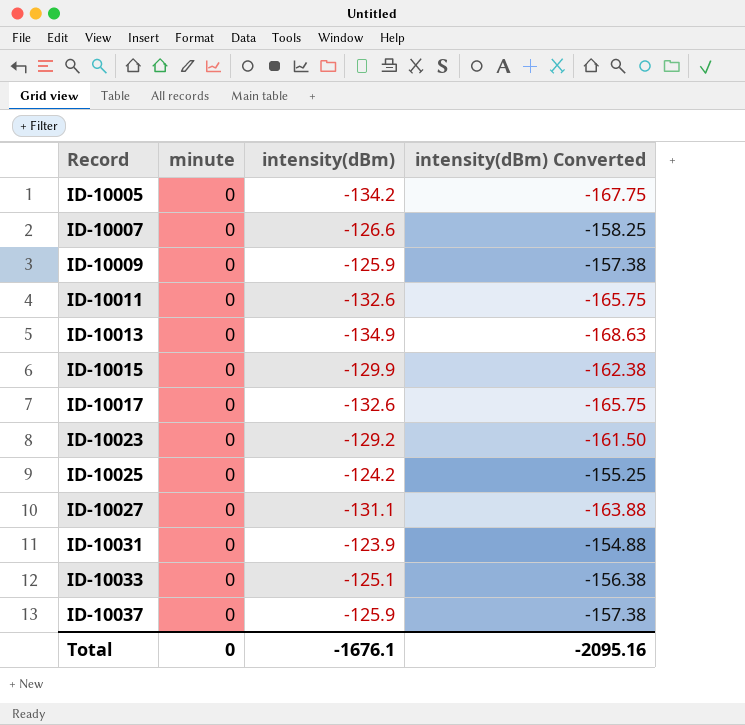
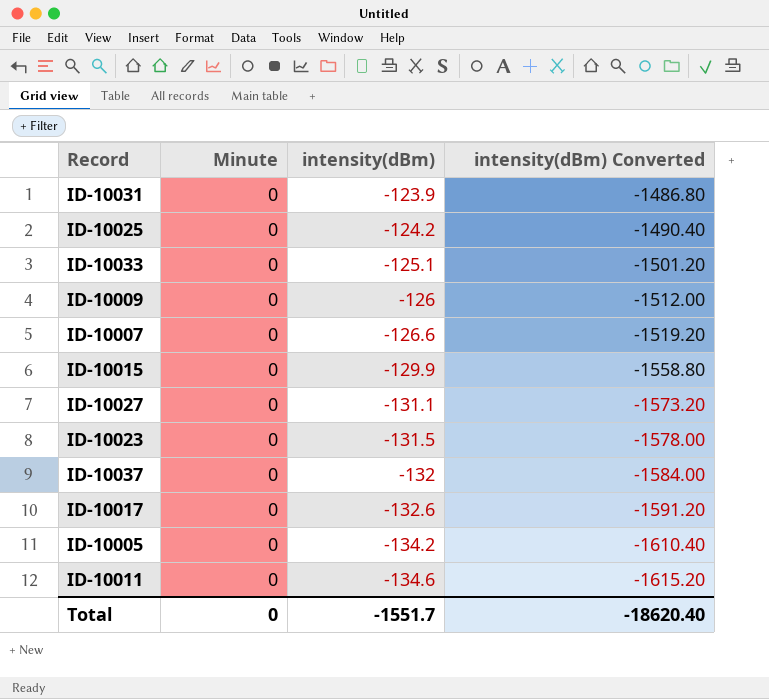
row order: Record ascending -> intensity(dBm) descending
column name: minute -> Minute
column intensity(dBm) Converted | formula: [intensity(dBm)] * 1.25 -> [intensity(dBm)] * 12
row ID-10013: 0 | -134.9 | -168.63 -> none
ID-10009 | intensity(dBm): -125.9 -> -126
ID-10023 | intensity(dBm): -129.2 -> -131.5
ID-10037 | intensity(dBm): -125.9 -> -132
ID-10011 | intensity(dBm): -132.6 -> -134.6
Total | intensity(dBm): -1676.1 -> -1551.7
Total | intensity(dBm) Converted: -2095.16 -> -18620.40

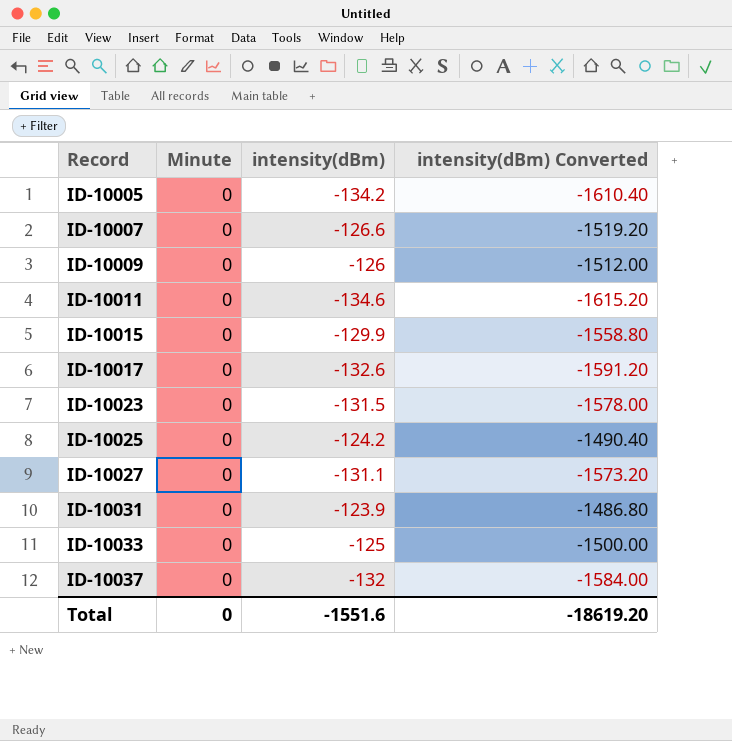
row order: intensity(dBm) descending -> Record ascending
ID-10033 | intensity(dBm): -125.1 -> -125
ID-10033 | intensity(dBm) Converted: -1501.20 -> -1500.00
Total | intensity(dBm): -1551.7 -> -1551.6
Total | intensity(dBm) Converted: -18620.40 -> -18619.20

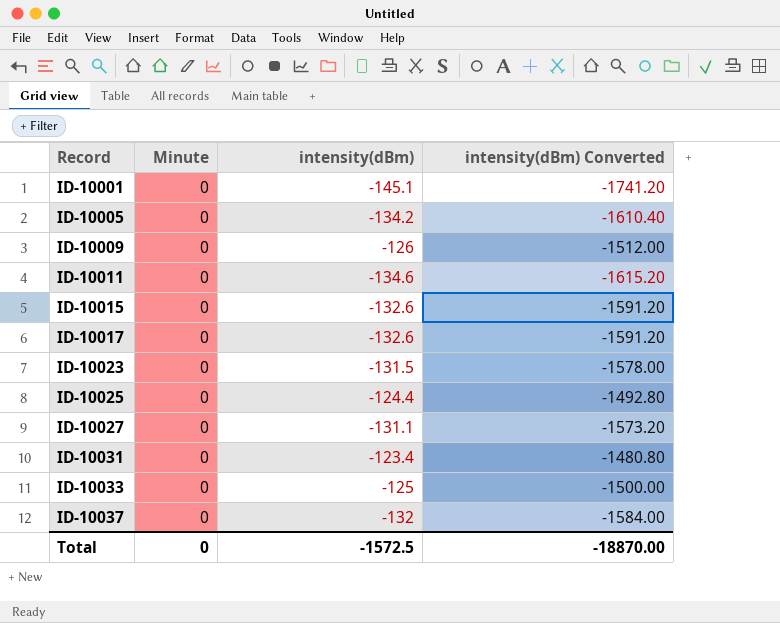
row ID-10007: 0 | -126.6 | -1519.20 -> none
row ID-10001: none -> 0 | -145.1 | -1741.20
ID-10015 | intensity(dBm): -129.9 -> -132.6
ID-10015 | intensity(dBm) Converted: -1558.80 -> -1591.20
ID-10025 | intensity(dBm): -124.2 -> -124.4
ID-10025 | intensity(dBm) Converted: -1490.40 -> -1492.80
ID-10031 | intensity(dBm): -123.9 -> -123.4
ID-10031 | intensity(dBm) Converted: -1486.80 -> -1480.80
Total | intensity(dBm): -1551.6 -> -1572.5
Total | intensity(dBm) Converted: -18619.20 -> -18870.00

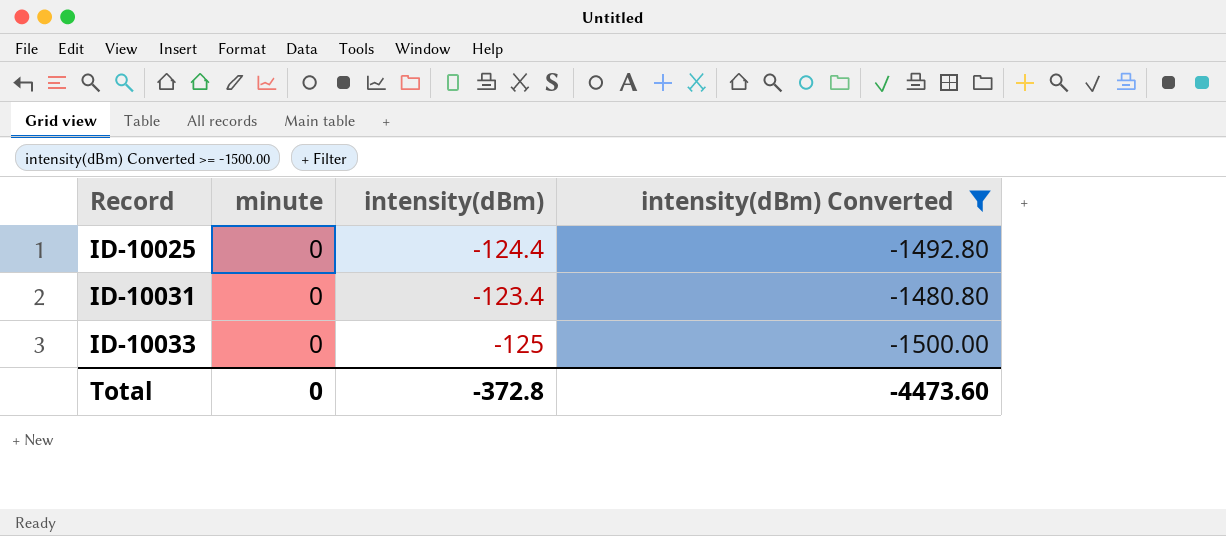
filter: none -> intensity(dBm) Converted >= -1500.00
column name: Minute -> minute
Total | intensity(dBm): -1572.5 -> -372.8
Total | intensity(dBm) Converted: -18870.00 -> -4473.60

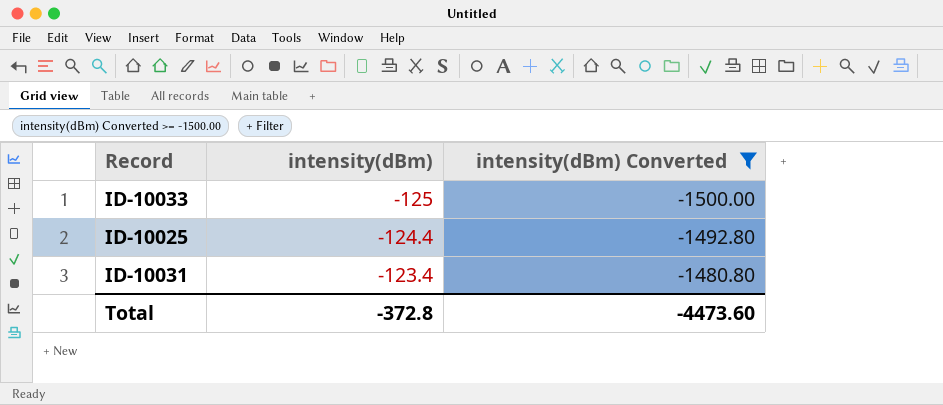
row order: Record ascending -> intensity(dBm) ascending
column minute | position: 2 -> none

